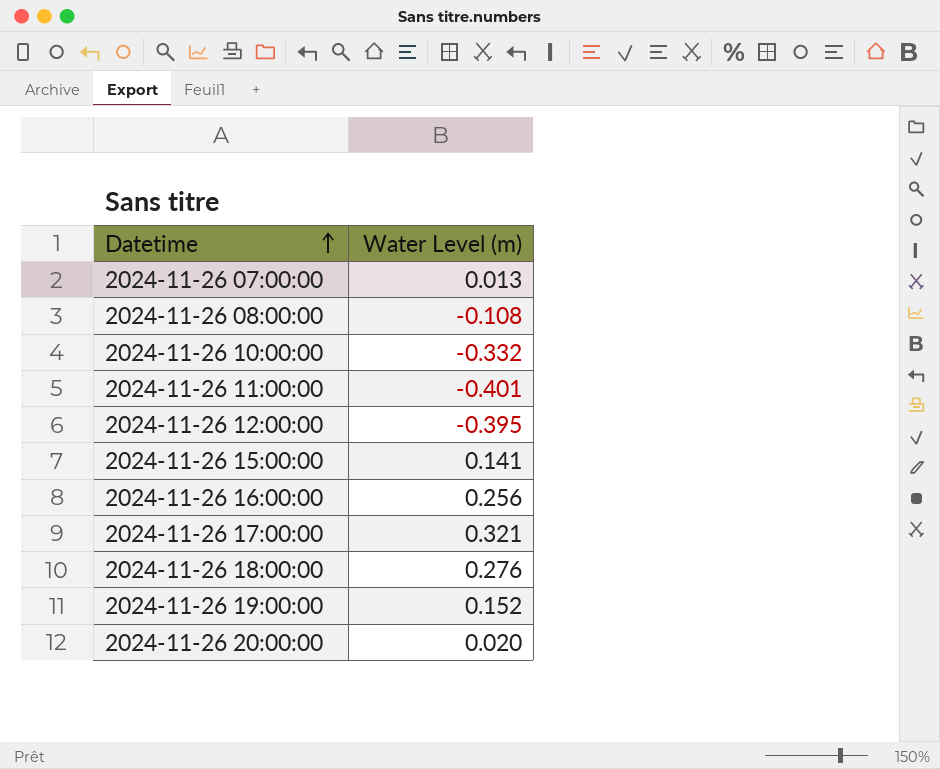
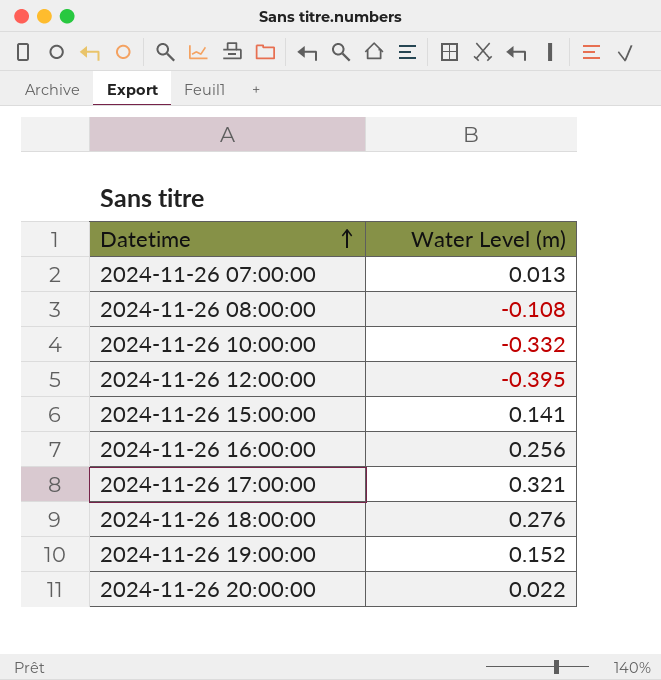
row 2024-11-26 11:00:00: -0.401 -> none
2024-11-26 20:00:00 | Water Level (m): 0.020 -> 0.022

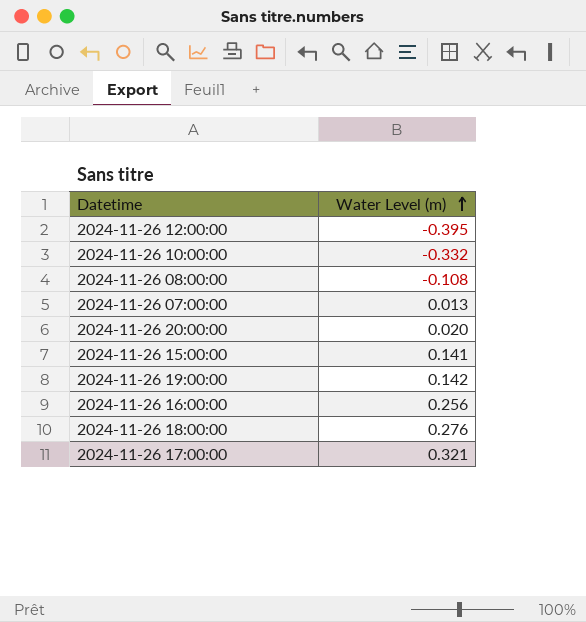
row order: Datetime ascending -> Water Level (m) ascending
2024-11-26 20:00:00 | Water Level (m): 0.022 -> 0.020
2024-11-26 19:00:00 | Water Level (m): 0.152 -> 0.142

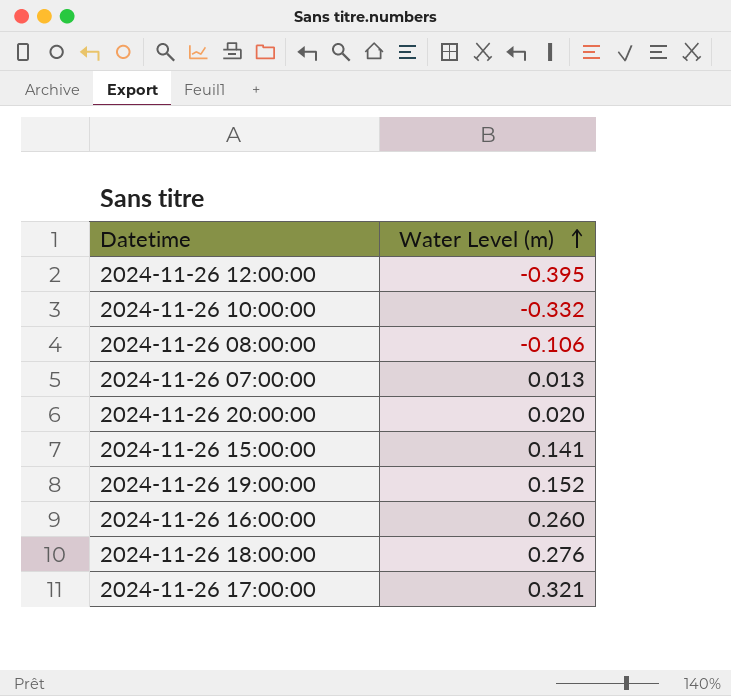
2024-11-26 08:00:00 | Water Level (m): -0.108 -> -0.106
2024-11-26 19:00:00 | Water Level (m): 0.142 -> 0.152
2024-11-26 16:00:00 | Water Level (m): 0.256 -> 0.260

